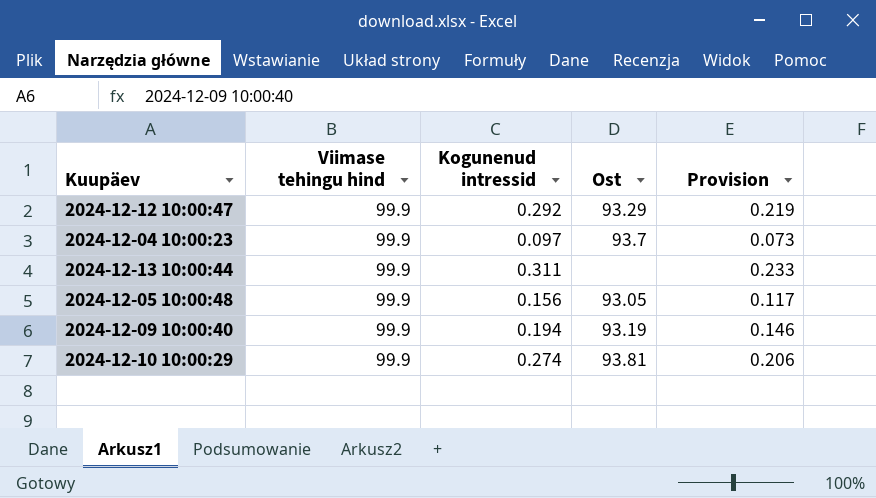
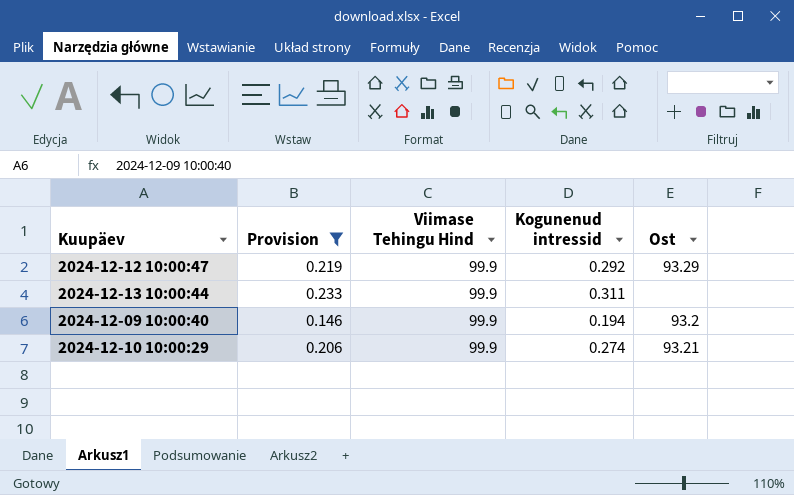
filter: none -> Provision >= 0.146
column Provision | position: 5 -> 2
column name: Viimase tehingu hind -> Viimase Tehingu Hind
2024-12-09 10:00:40 | Ost: 93.19 -> 93.2
2024-12-10 10:00:29 | Ost: 93.81 -> 93.21

